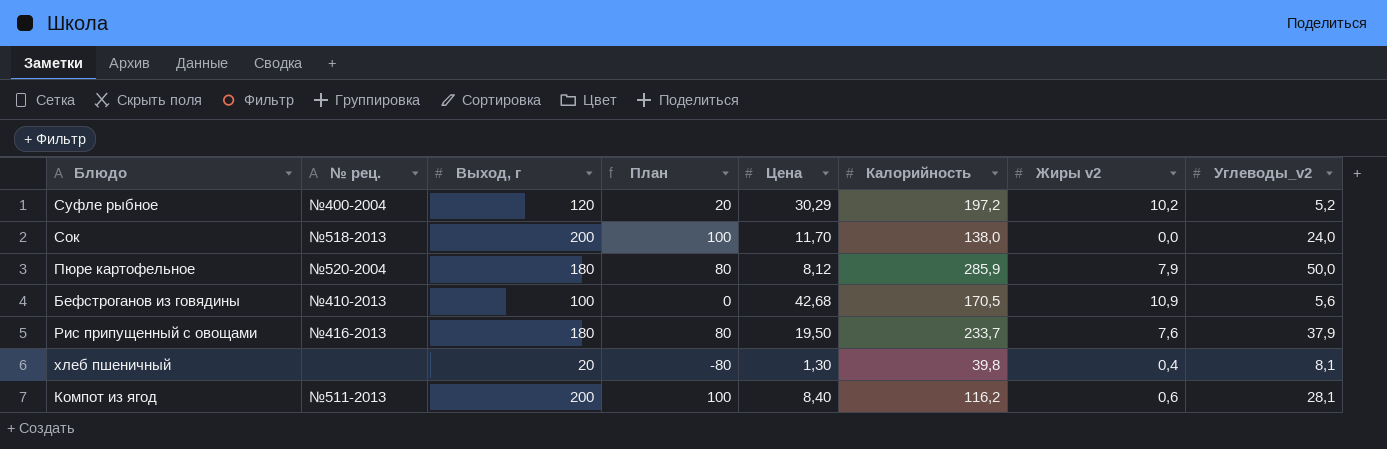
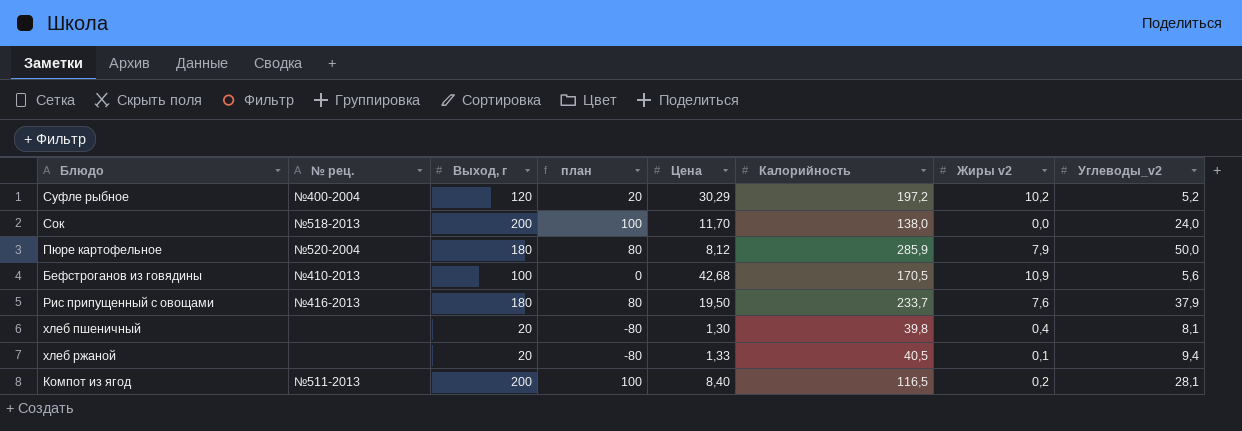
column name: План -> план
row хлеб ржаной: none -> none | 20 | -80 | 1,33 | 40,5 | 0,1 | 9,4
Компот из ягод | Калорийность: 116,2 -> 116,5
Компот из ягод | Жиры v2: 0,6 -> 0,2

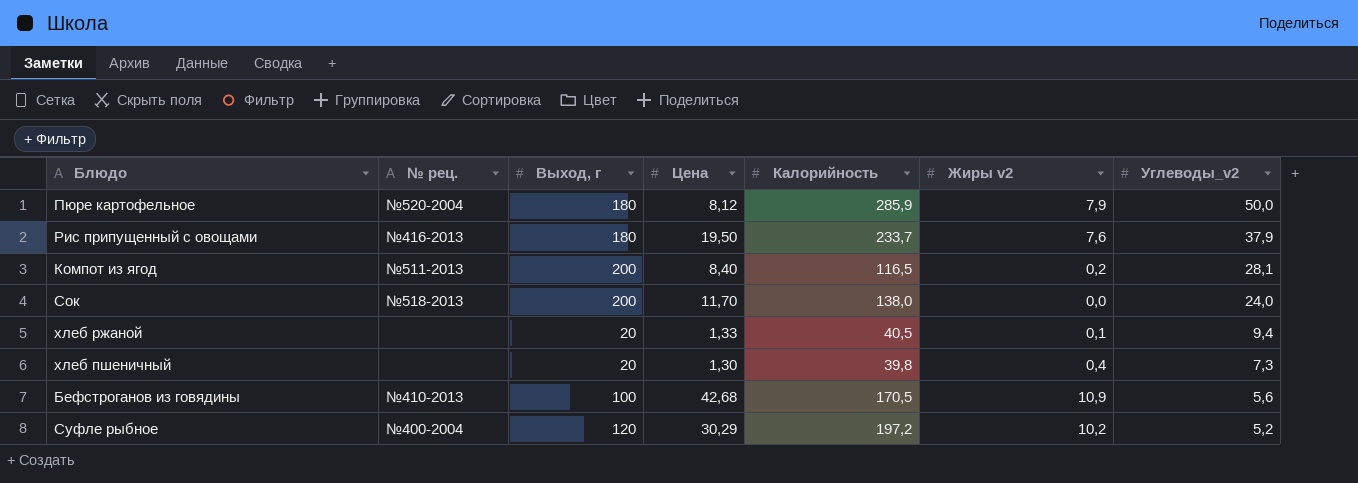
row order: none -> Углеводы_v2 descending
column план | formula: [Выход, г] - 100 -> none
хлеб пшеничный | Углеводы_v2: 8,1 -> 7,3

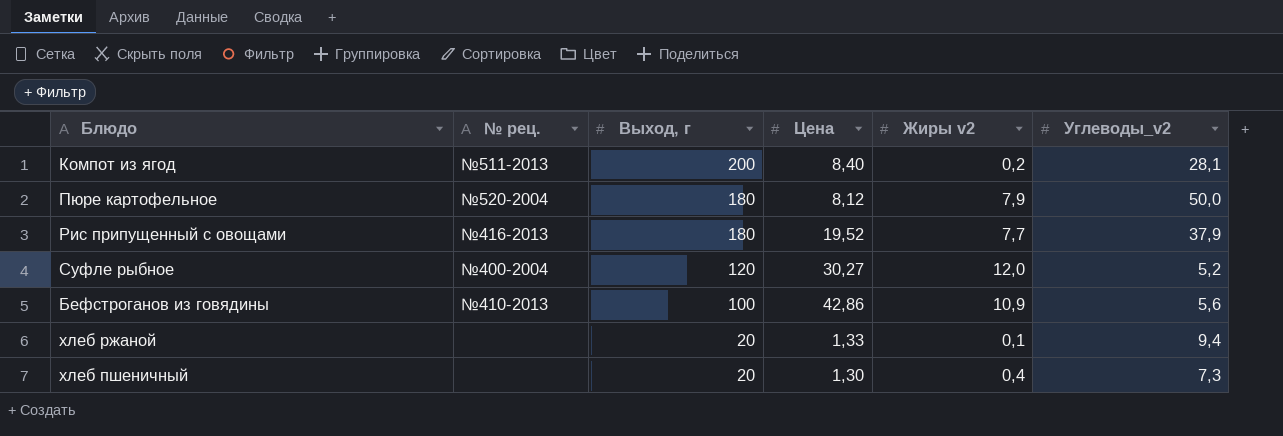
row order: Углеводы_v2 descending -> Выход, г descending
column Калорийность | position: 5 -> none
row Сок: №518-2013 | 200 | 11,70 | 138,0 | 0,0 | 24,0 -> none
Рис припущенный с овощами | Цена: 19,50 -> 19,52
Рис припущенный с овощами | Жиры v2: 7,6 -> 7,7
Суфле рыбное | Цена: 30,29 -> 30,27
Суфле рыбное | Жиры v2: 10,2 -> 12,0
Бефстроганов из говядины | Цена: 42,68 -> 42,86

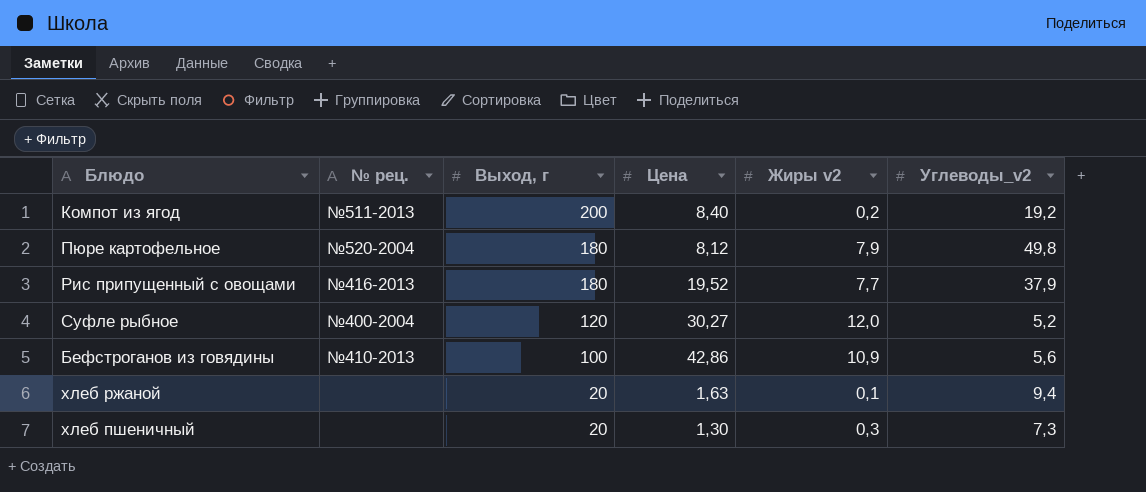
Компот из ягод | Углеводы_v2: 28,1 -> 19,2
Пюре картофельное | Углеводы_v2: 50,0 -> 49,8
хлеб ржаной | Цена: 1,33 -> 1,63
хлеб пшеничный | Жиры v2: 0,4 -> 0,3

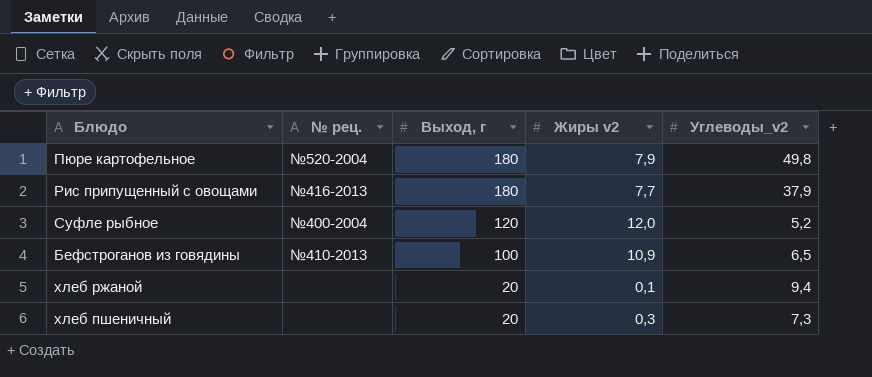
column Цена | position: 4 -> none
row Компот из ягод: №511-2013 | 200 | 8,40 | 0,2 | 19,2 -> none
Бефстроганов из говядины | Углеводы_v2: 5,6 -> 6,5

